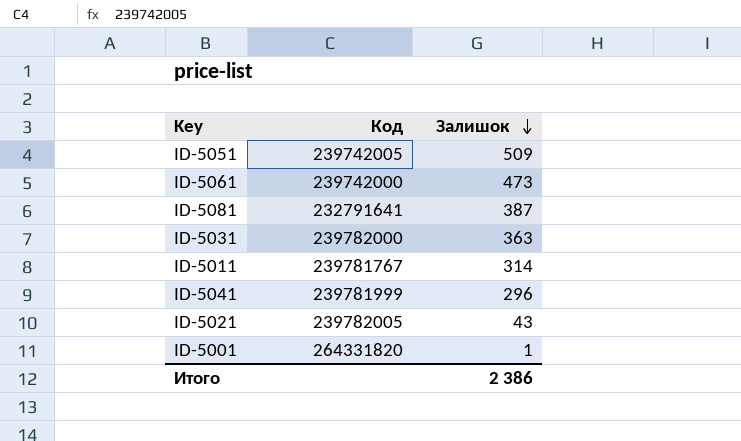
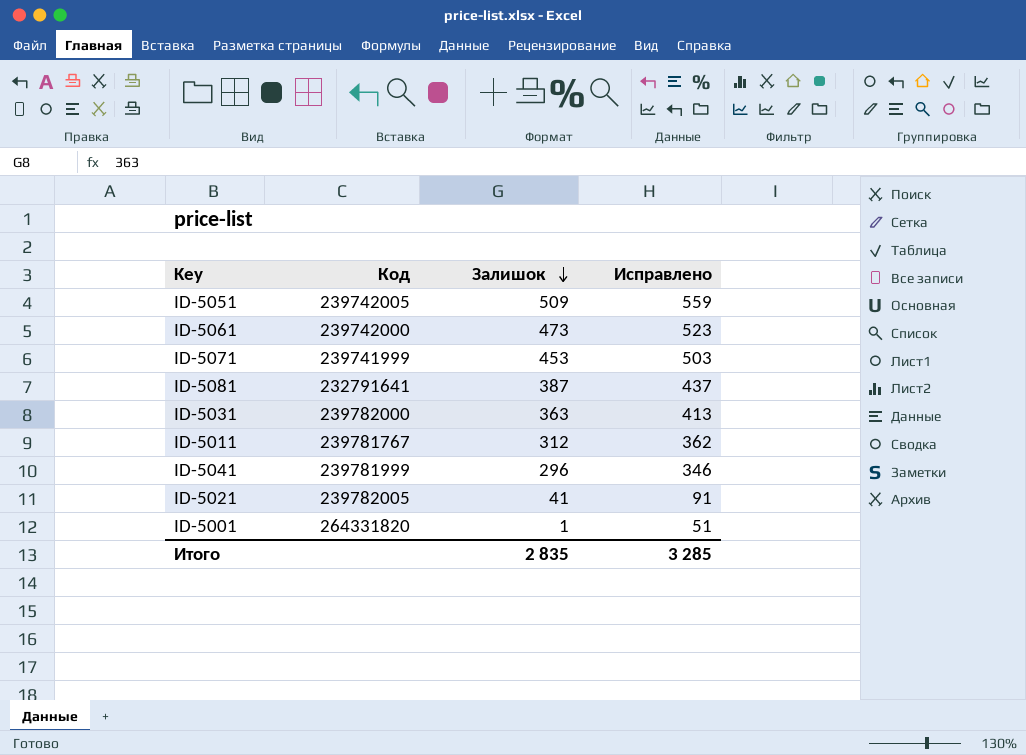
column Исправлено | formula: none -> [Залишок] + 50
row ID-5071: none -> 239741999 | 453 | 503
ID-5011 | Залишок: 314 -> 312
ID-5021 | Залишок: 43 -> 41
Итого | Залишок: 2 386 -> 2 835

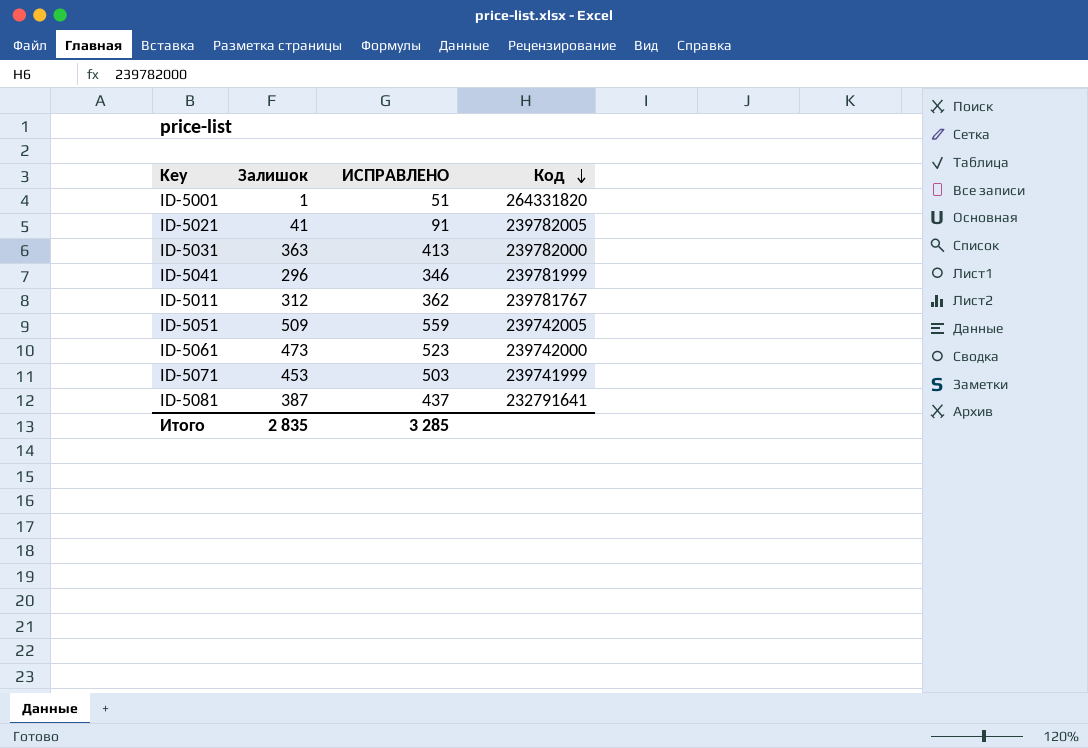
row order: Залишок descending -> Код descending
column name: Исправлено -> ИСПРАВЛЕНО
column Код | position: 2 -> 4

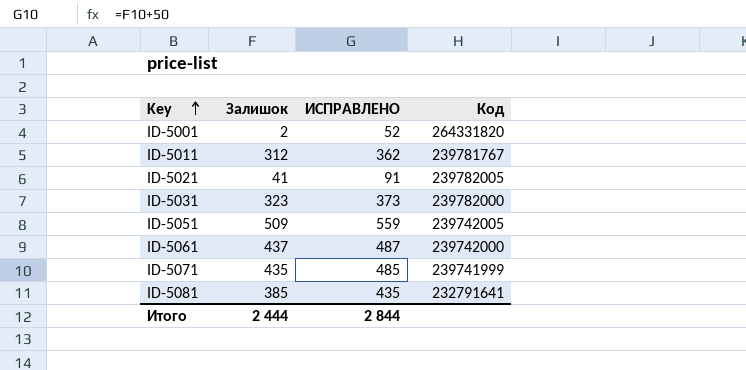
row order: Код descending -> Key ascending
row ID-5041: 296 | 346 | 239781999 -> none
ID-5001 | Залишок: 1 -> 2
ID-5001 | ИСПРАВЛЕНО: 51 -> 52
ID-5031 | Залишок: 363 -> 323
ID-5031 | ИСПРАВЛЕНО: 413 -> 373
ID-5061 | Залишок: 473 -> 437
ID-5061 | ИСПРАВЛЕНО: 523 -> 487
ID-5071 | Залишок: 453 -> 435
ID-5071 | ИСПРАВЛЕНО: 503 -> 485
ID-5081 | Залишок: 387 -> 385
ID-5081 | ИСПРАВЛЕНО: 437 -> 435
Итого | Залишок: 2 835 -> 2 444
Итого | ИСПРАВЛЕНО: 3 285 -> 2 844

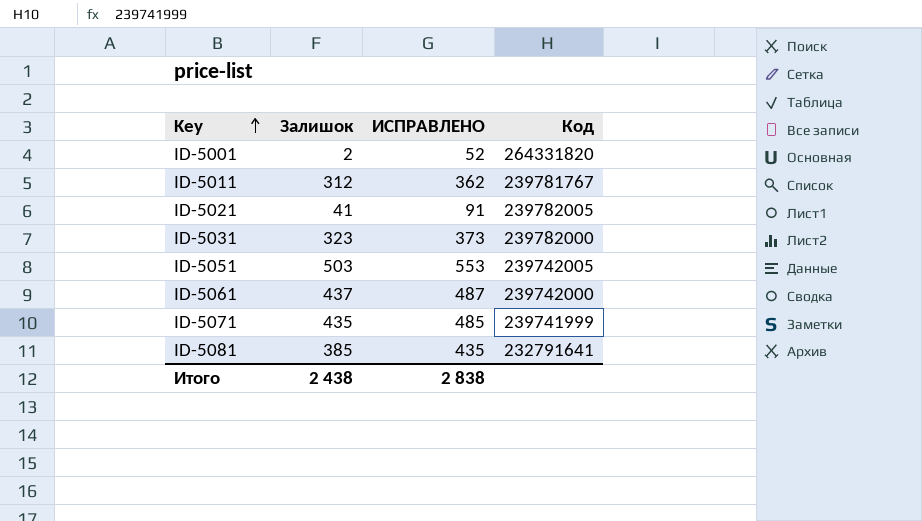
ID-5051 | Залишок: 509 -> 503
ID-5051 | ИСПРАВЛЕНО: 559 -> 553
Итого | Залишок: 2 444 -> 2 438
Итого | ИСПРАВЛЕНО: 2 844 -> 2 838

